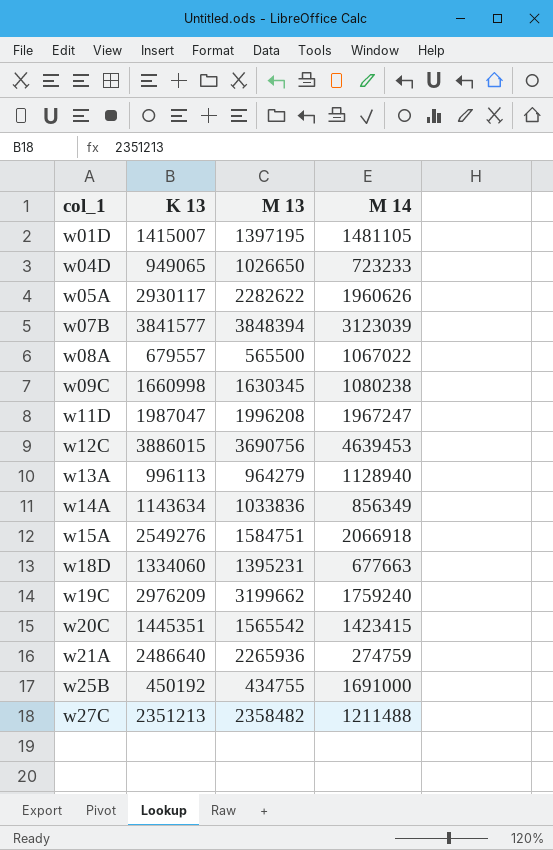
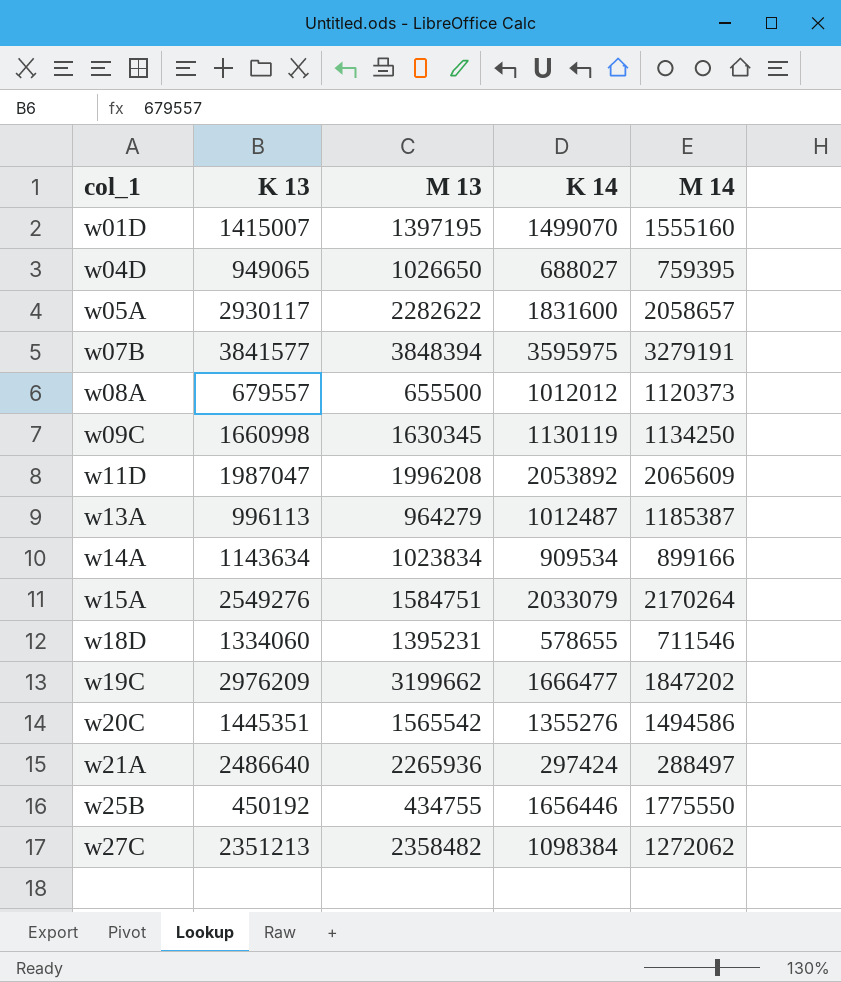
column K 14 | position: none -> 4
row w12C: 3886015 | 3690756 | 4639453 -> none
w01D | M 14: 1481105 -> 1555160
w04D | M 14: 723233 -> 759395
w05A | M 14: 1960626 -> 2058657
w07B | M 14: 3123039 -> 3279191
w08A | M 13: 565500 -> 655500
w08A | M 14: 1067022 -> 1120373
w09C | M 14: 1080238 -> 1134250
w11D | M 14: 1967247 -> 2065609
w13A | M 14: 1128940 -> 1185387
w14A | M 13: 1033836 -> 1023834
w14A | M 14: 856349 -> 899166
w15A | M 14: 2066918 -> 2170264
w18D | M 14: 677663 -> 711546
w19C | M 14: 1759240 -> 1847202
w20C | M 14: 1423415 -> 1494586
w21A | M 14: 274759 -> 288497
w25B | M 14: 1691000 -> 1775550
w27C | M 14: 1211488 -> 1272062

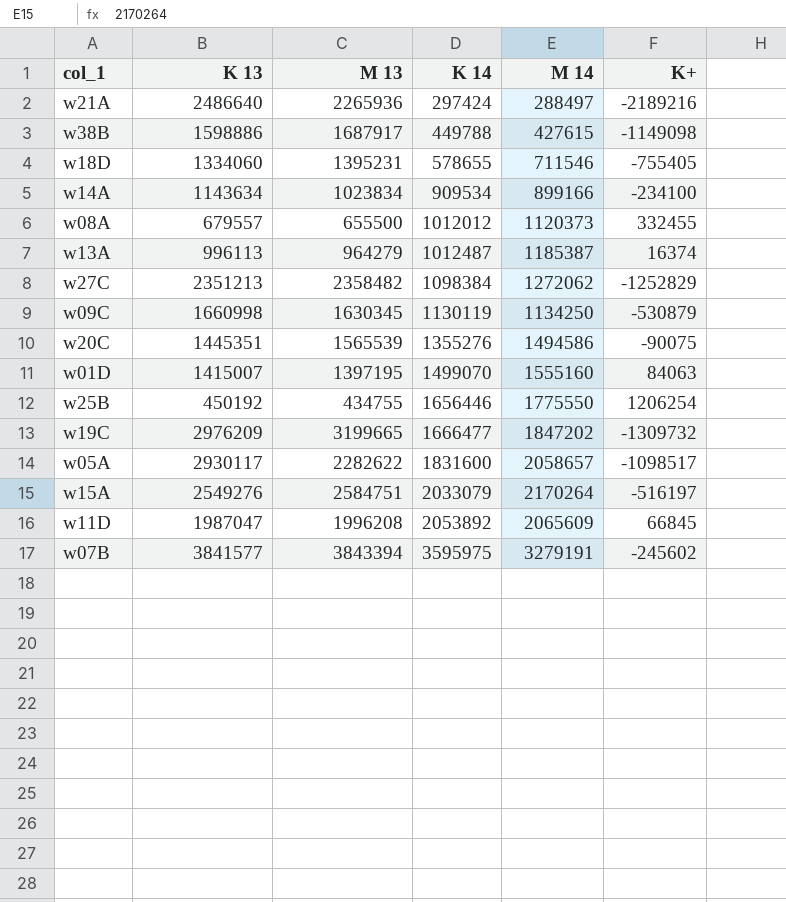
row order: col_1 ascending -> K 14 ascending
column K+ | formula: none -> [K 14] - [K 13]
row w04D: 949065 | 1026650 | 688027 | 759395 -> none
row w38B: none -> 1598886 | 1687917 | 449788 | 427615 | -1149098
w20C | M 13: 1565542 -> 1565539
w19C | M 13: 3199662 -> 3199665
w15A | M 13: 1584751 -> 2584751
w07B | M 13: 3848394 -> 3843394

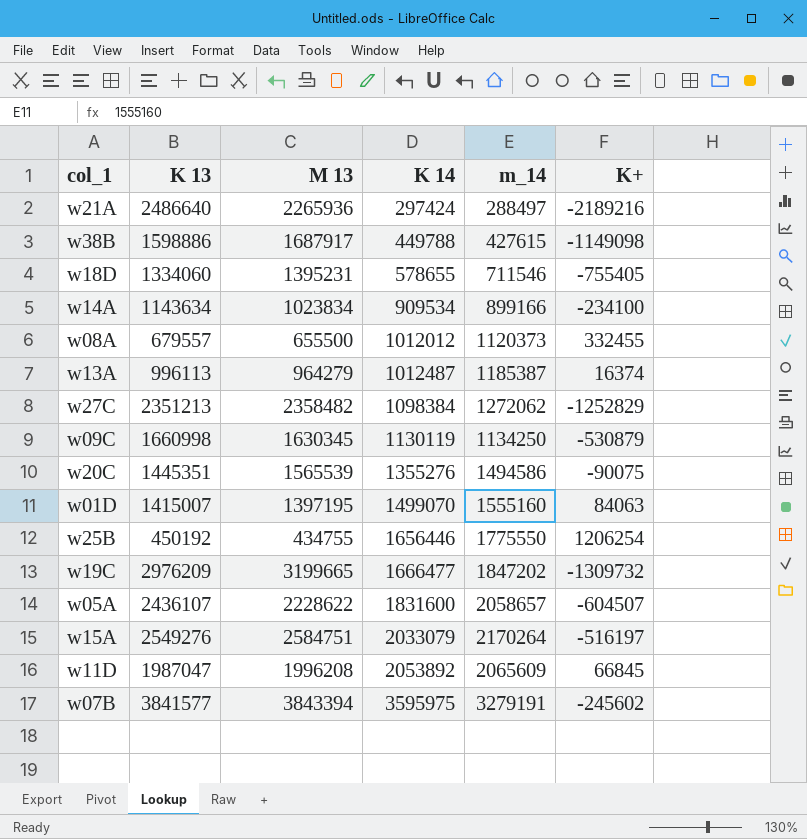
column name: M 14 -> m_14
w05A | K 13: 2930117 -> 2436107
w05A | M 13: 2282622 -> 2228622
w05A | K+: -1098517 -> -604507

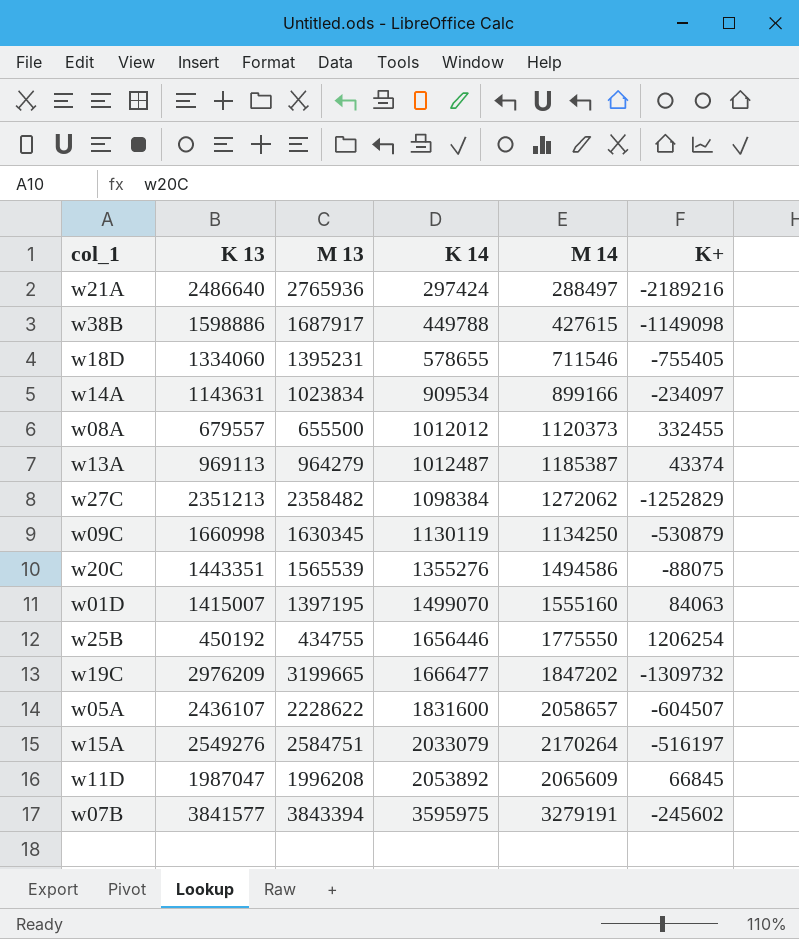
column name: m_14 -> M 14
w21A | M 13: 2265936 -> 2765936
w14A | K 13: 1143634 -> 1143631
w14A | K+: -234100 -> -234097
w13A | K 13: 996113 -> 969113
w13A | K+: 16374 -> 43374
w20C | K 13: 1445351 -> 1443351
w20C | K+: -90075 -> -88075

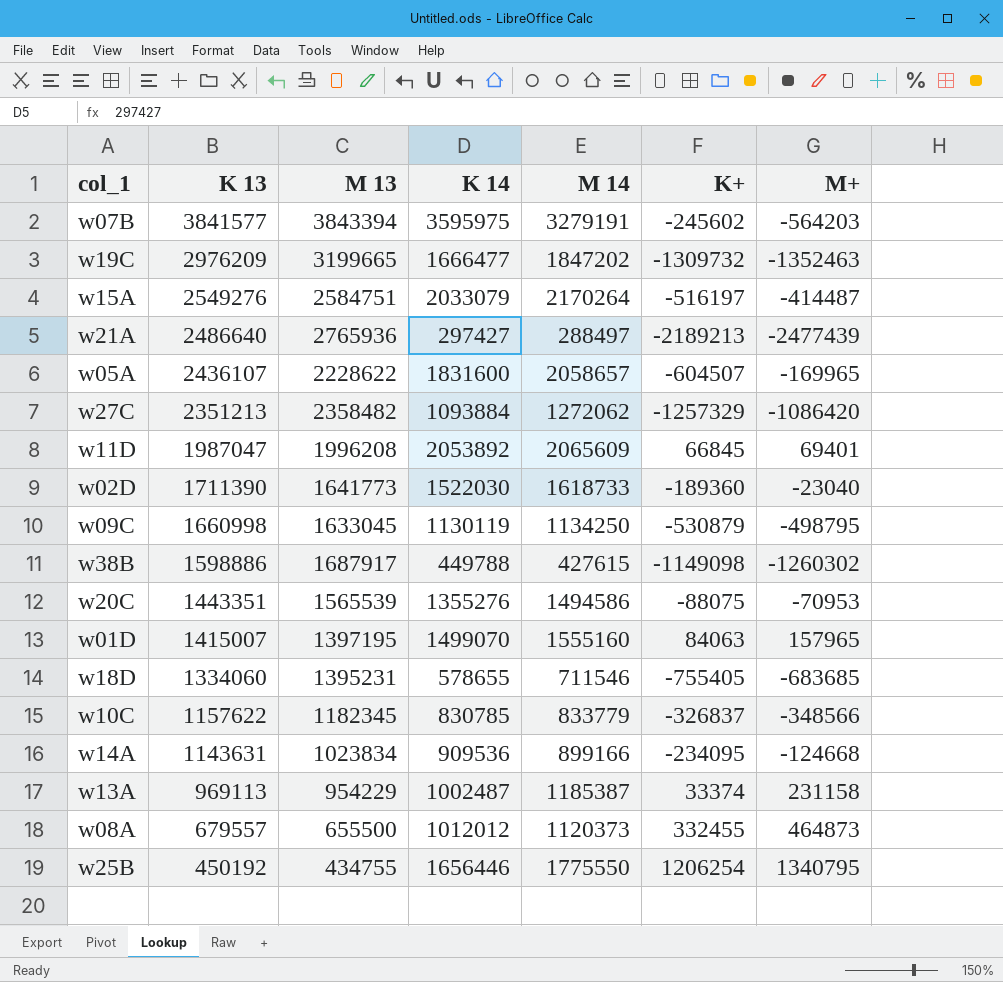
row order: K 14 ascending -> K 13 descending
column M+ | formula: none -> [M 14] - [M 13]
w21A | K 14: 297424 -> 297427
w21A | K+: -2189216 -> -2189213
w27C | K 14: 1098384 -> 1093884
w27C | K+: -1252829 -> -1257329
row w02D: none -> 1711390 | 1641773 | 1522030 | 1618733 | -189360 | -23040
w09C | M 13: 1630345 -> 1633045
row w10C: none -> 1157622 | 1182345 | 830785 | 833779 | -326837 | -348566
w14A | K 14: 909534 -> 909536
w14A | K+: -234097 -> -234095
w13A | M 13: 964279 -> 954229
w13A | K 14: 1012487 -> 1002487
w13A | K+: 43374 -> 33374

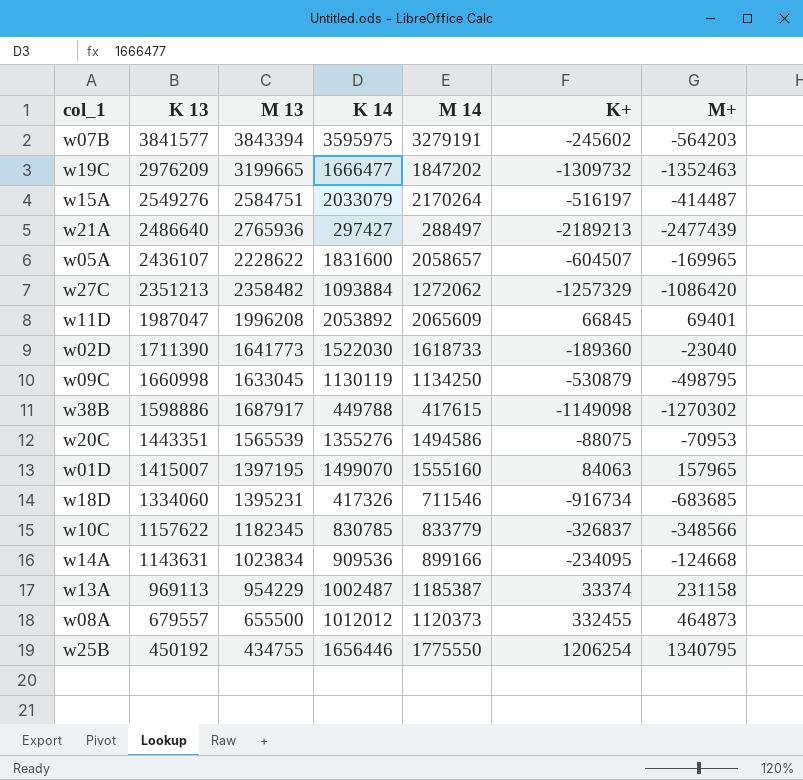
w38B | M 14: 427615 -> 417615
w38B | M+: -1260302 -> -1270302
w18D | K 14: 578655 -> 417326
w18D | K+: -755405 -> -916734

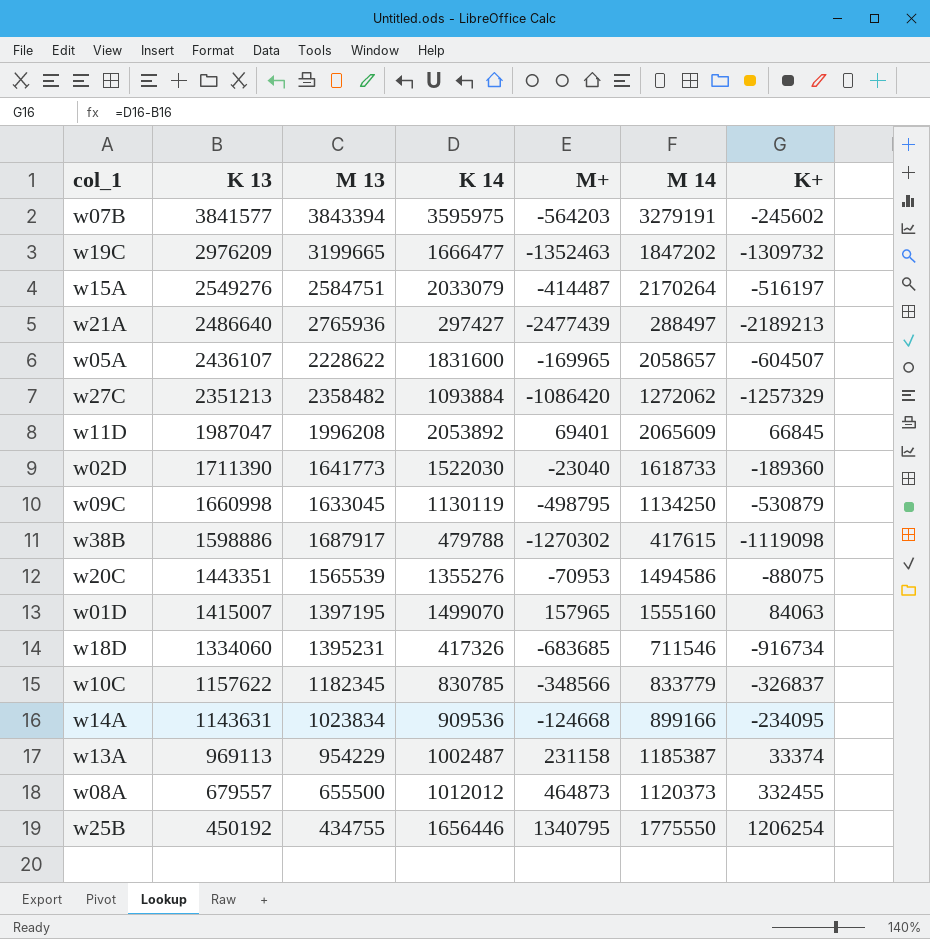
column M+ | position: 7 -> 5
w38B | K 14: 449788 -> 479788
w38B | K+: -1149098 -> -1119098

